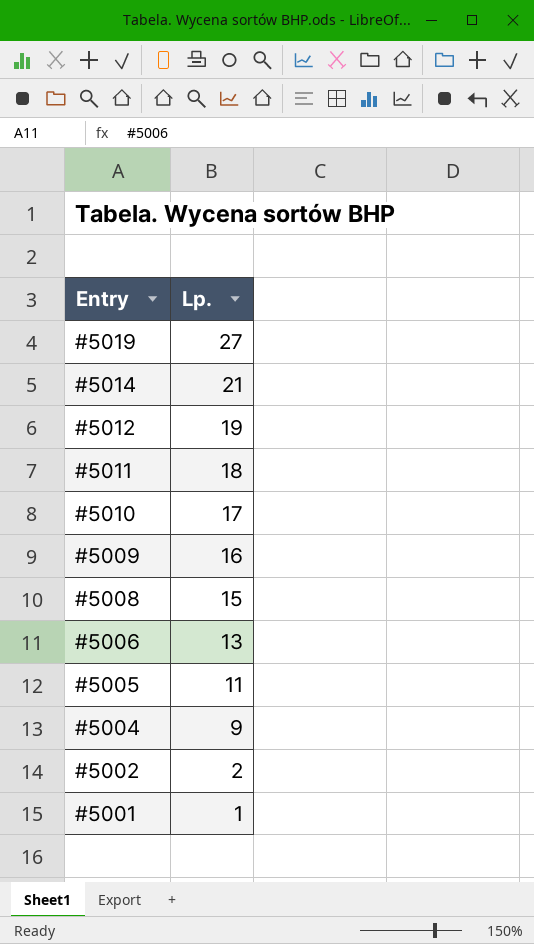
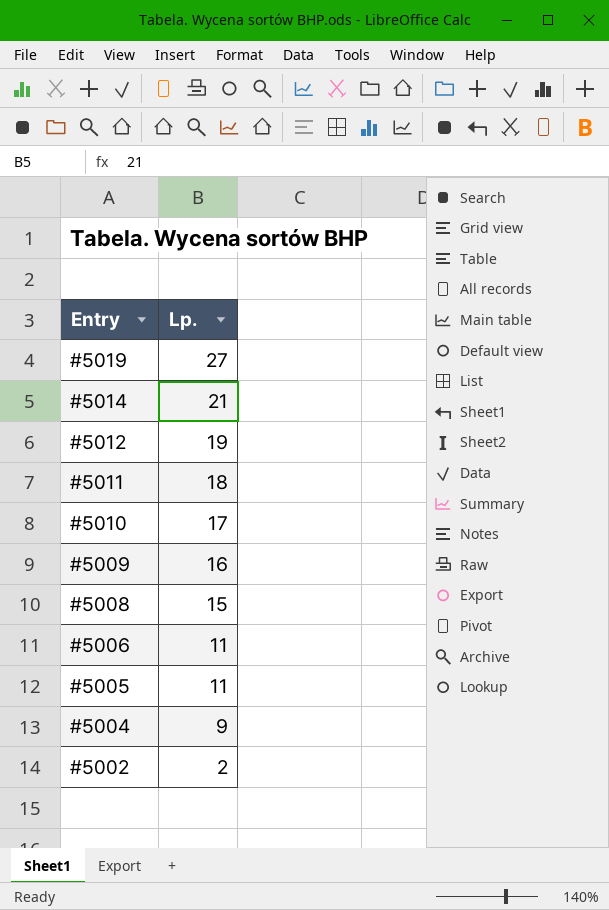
row #5001: 1 -> none
#5006 | Lp.: 13 -> 11

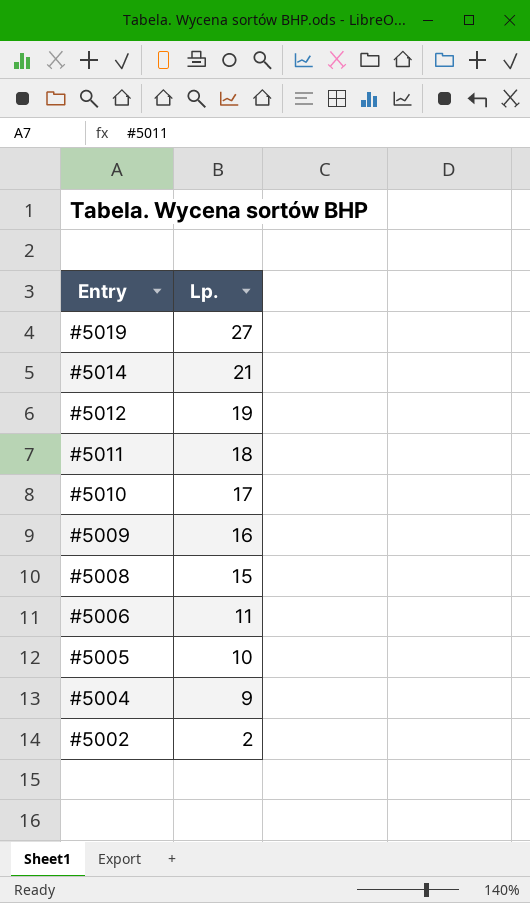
#5005 | Lp.: 11 -> 10

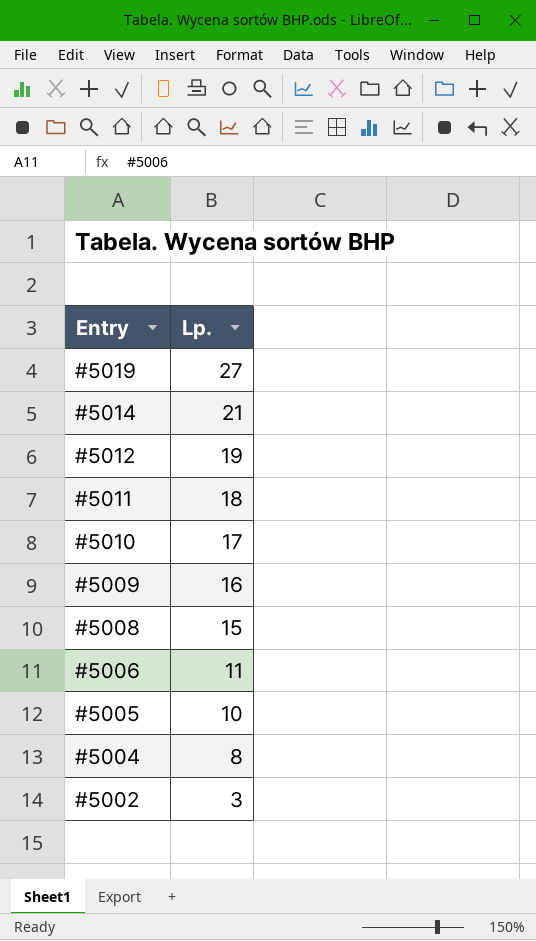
#5004 | Lp.: 9 -> 8
#5002 | Lp.: 2 -> 3

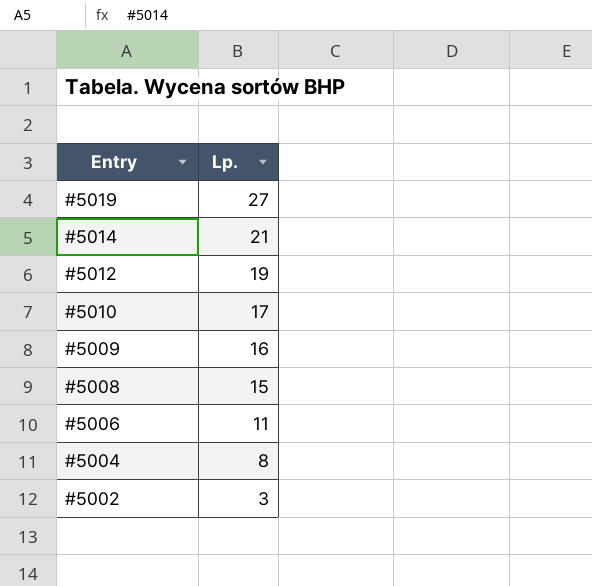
row #5011: 18 -> none
row #5005: 10 -> none

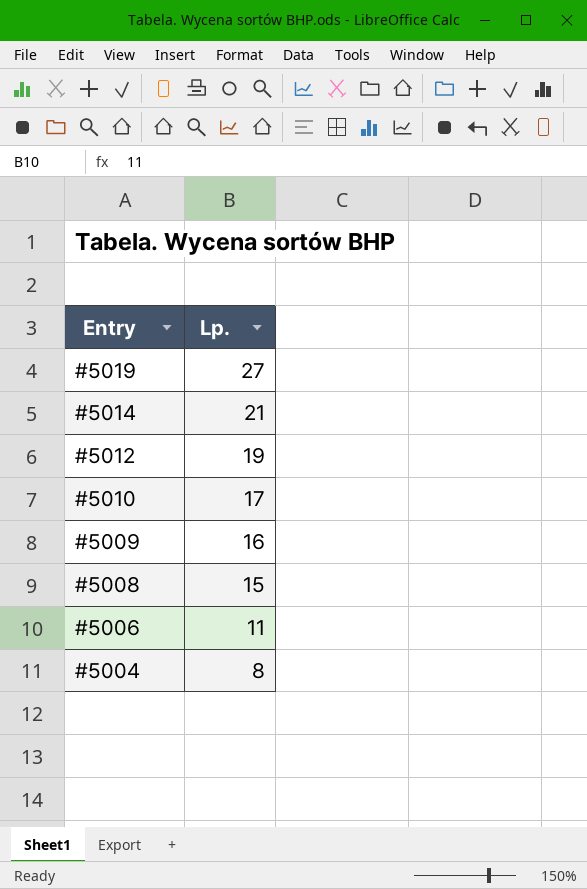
row #5002: 3 -> none

